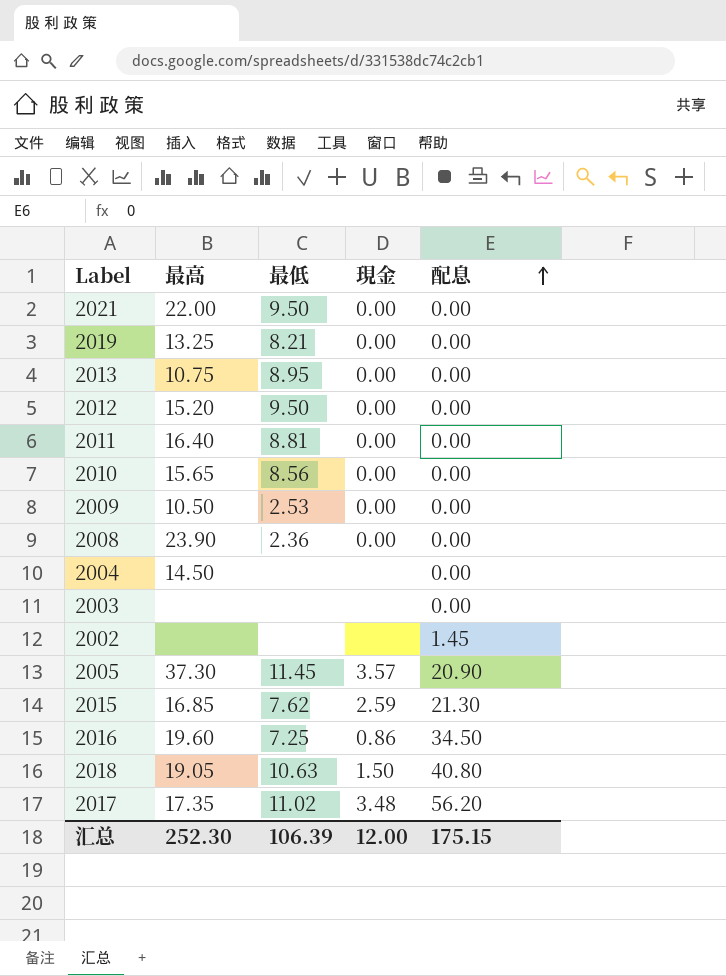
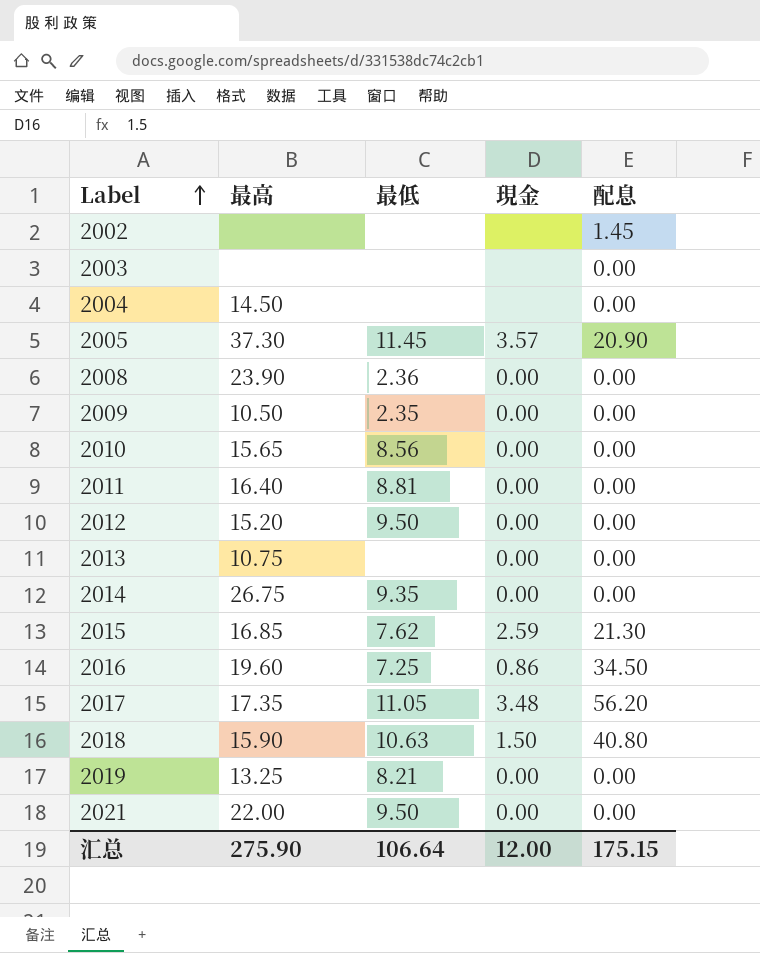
row order: 配息 ascending -> Label ascending
2009 | 最低: 2.53 -> 2.35
2013 | 最低: 8.95 -> none
row 2014: none -> 26.75 | 9.35 | 0.00 | 0.00
2017 | 最低: 11.02 -> 11.05
2018 | 最高: 19.05 -> 15.90
汇总 | 最高: 252.30 -> 275.90
汇总 | 最低: 106.39 -> 106.64

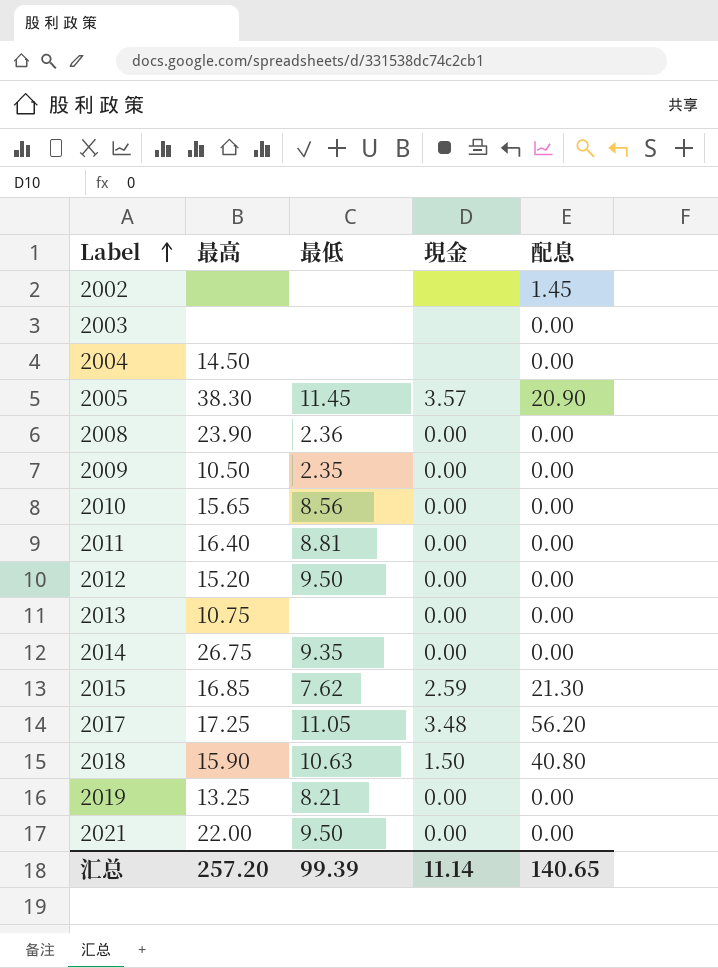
row 2016: 19.60 | 7.25 | 0.86 | 34.50 -> none
2005 | 最高: 37.30 -> 38.30
2017 | 最高: 17.35 -> 17.25
汇总 | 最高: 275.90 -> 257.20
汇总 | 最低: 106.64 -> 99.39
汇总 | 現金: 12.00 -> 11.14
汇总 | 配息: 175.15 -> 140.65

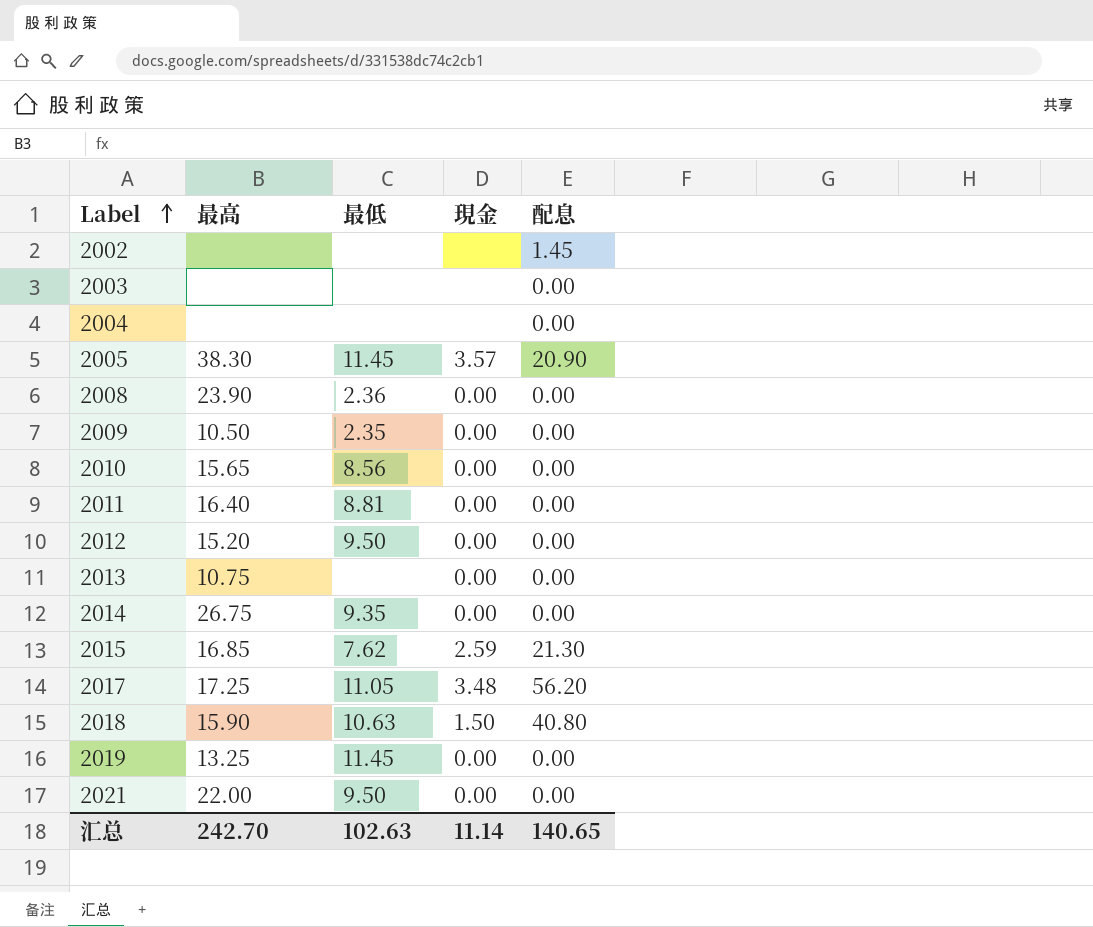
2004 | 最高: 14.50 -> none
2019 | 最低: 8.21 -> 11.45
汇总 | 最高: 257.20 -> 242.70
汇总 | 最低: 99.39 -> 102.63

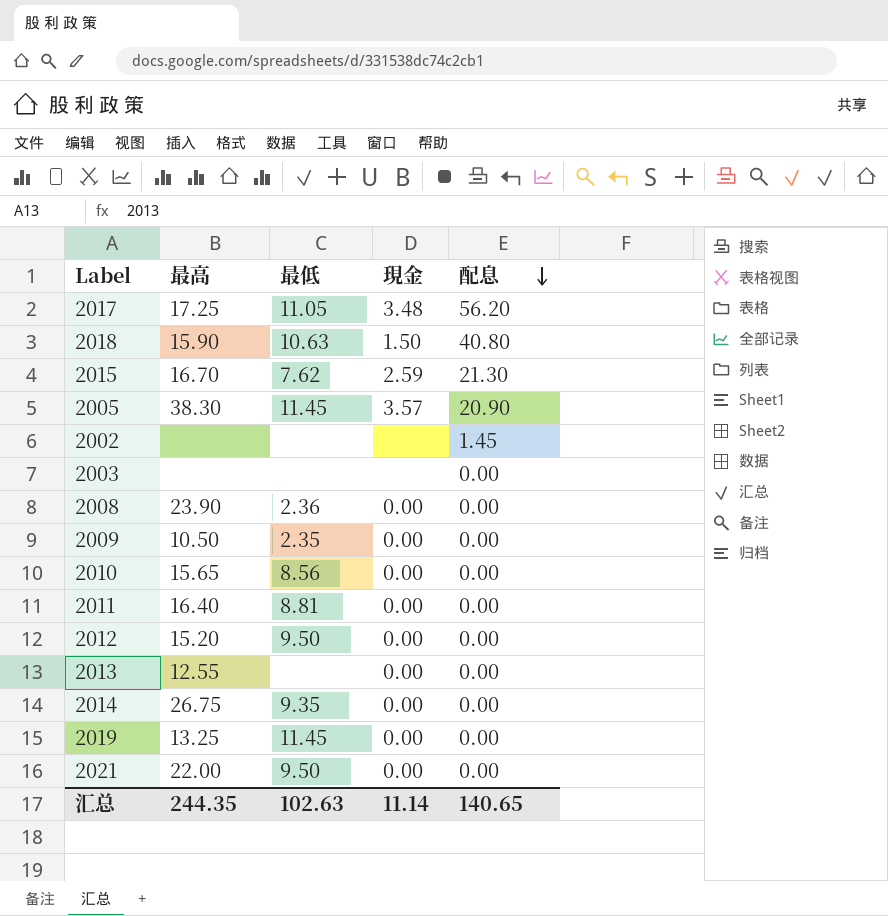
row order: Label ascending -> 配息 descending
row 2004: none | none | none | 0.00 -> none
2015 | 最高: 16.85 -> 16.70
2013 | 最高: 10.75 -> 12.55
汇总 | 最高: 242.70 -> 244.35

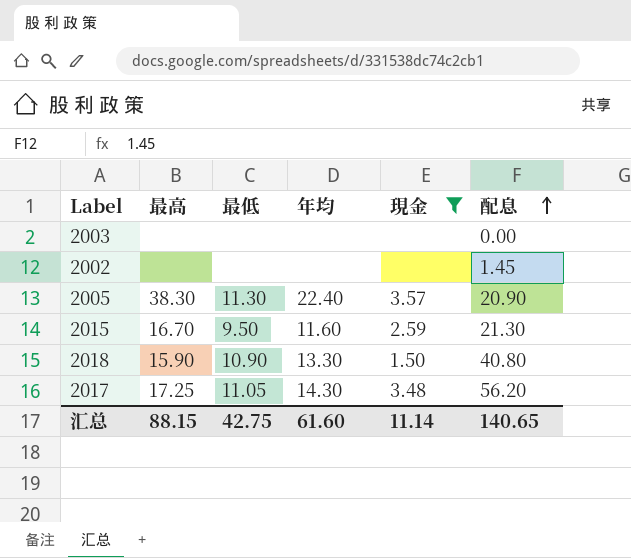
filter: none -> 現金 != 0.00
row order: 配息 descending -> 配息 ascending
column 年均 | position: none -> 4
2005 | 最低: 11.45 -> 11.30
2015 | 最低: 7.62 -> 9.50
2018 | 最低: 10.63 -> 10.90
汇总 | 最高: 244.35 -> 88.15
汇总 | 最低: 102.63 -> 42.75

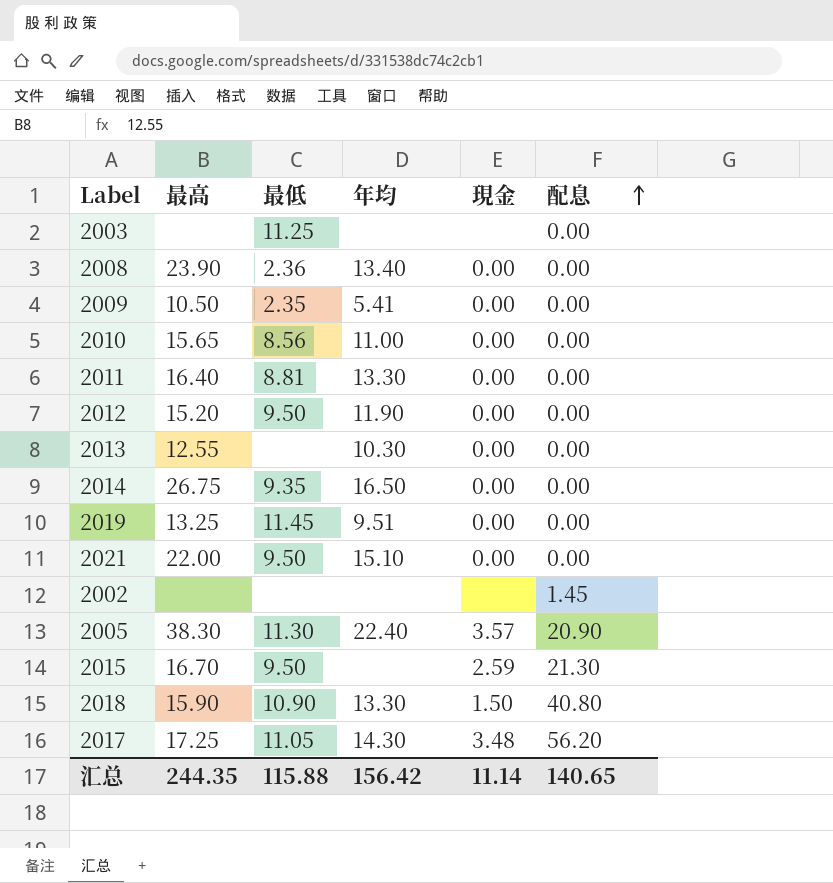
filter: 現金 != 0.00 -> none
2003 | 最低: none -> 11.25
2015 | 年均: 11.60 -> none
汇总 | 最高: 88.15 -> 244.35
汇总 | 最低: 42.75 -> 115.88
汇总 | 年均: 61.60 -> 156.42

